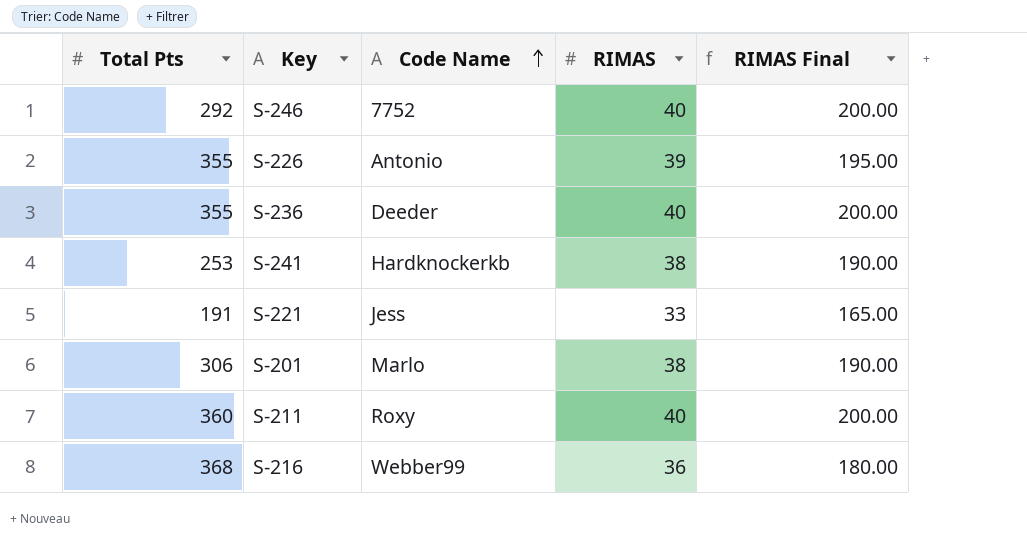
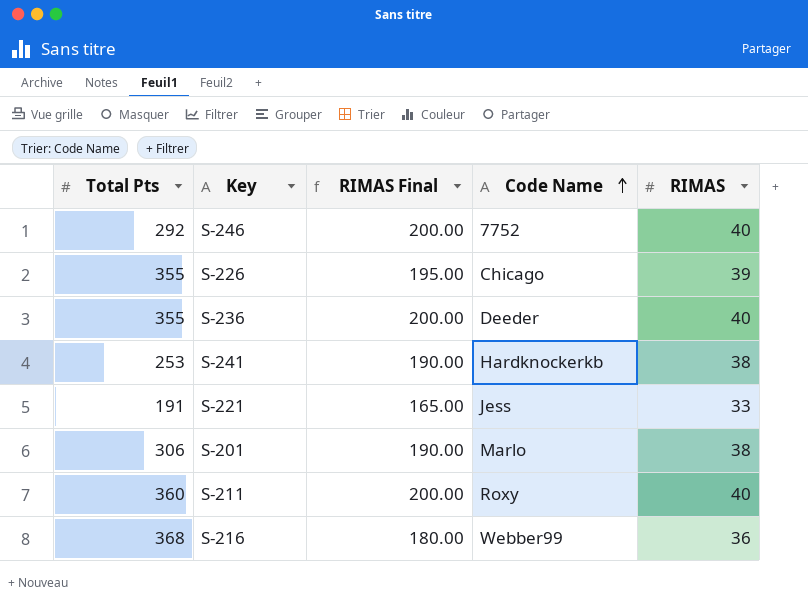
column RIMAS Final | position: 5 -> 3
S-226 | Code Name: Antonio -> Chicago

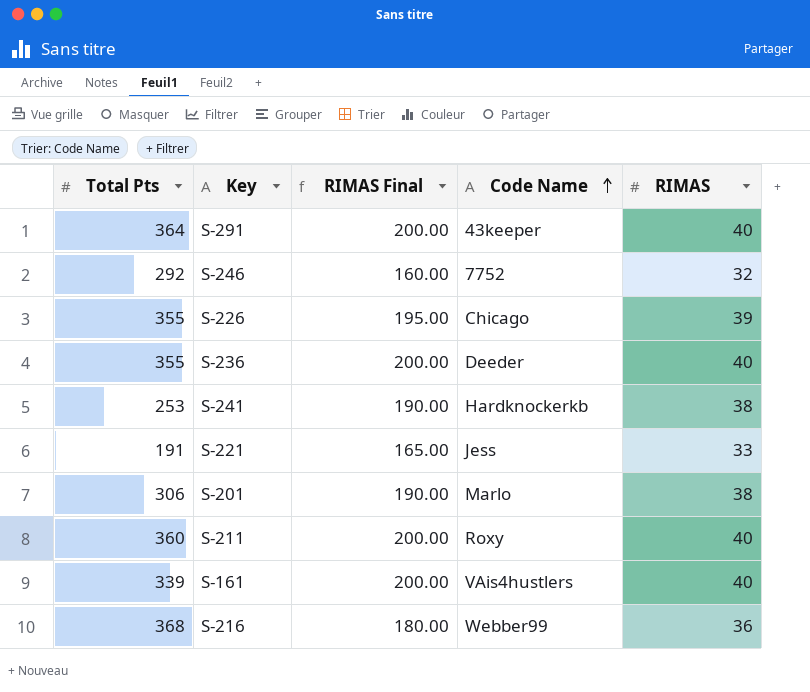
row S-291: none -> 364 | 200.00 | 43keeper | 40
S-246 | RIMAS Final: 200.00 -> 160.00
S-246 | RIMAS: 40 -> 32
row S-161: none -> 339 | 200.00 | VAis4hustlers | 40

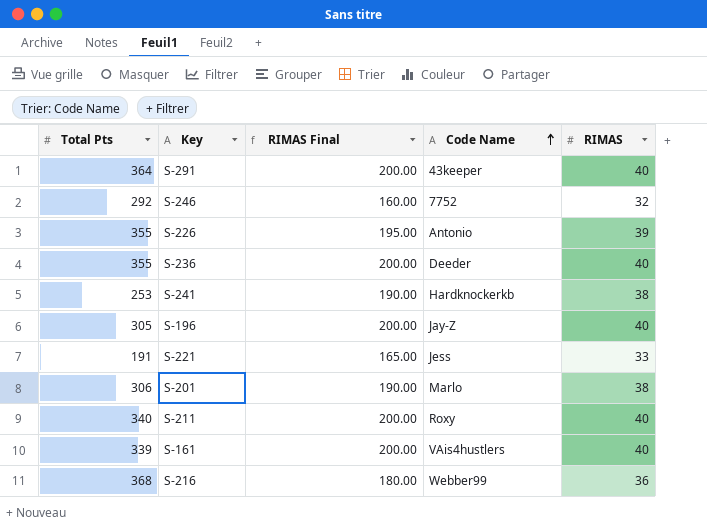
S-226 | Code Name: Chicago -> Antonio
row S-196: none -> 305 | 200.00 | Jay-Z | 40
S-211 | Total Pts: 360 -> 340

